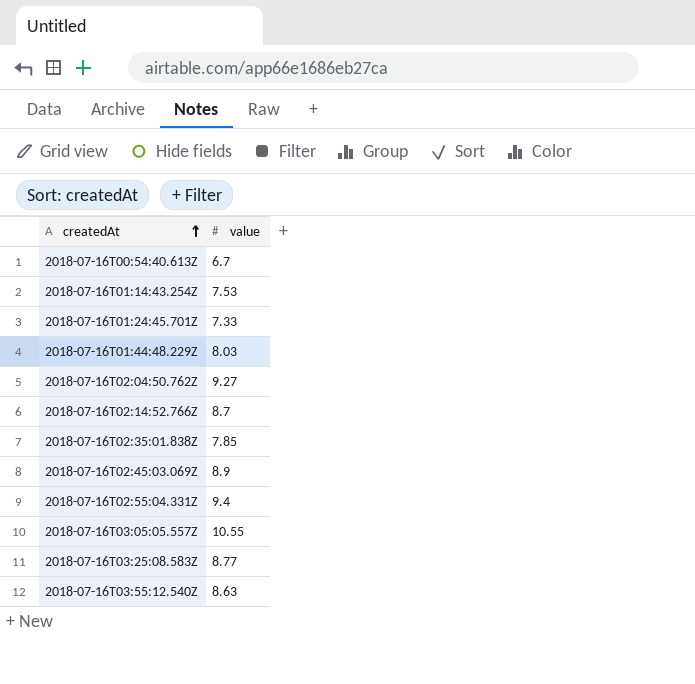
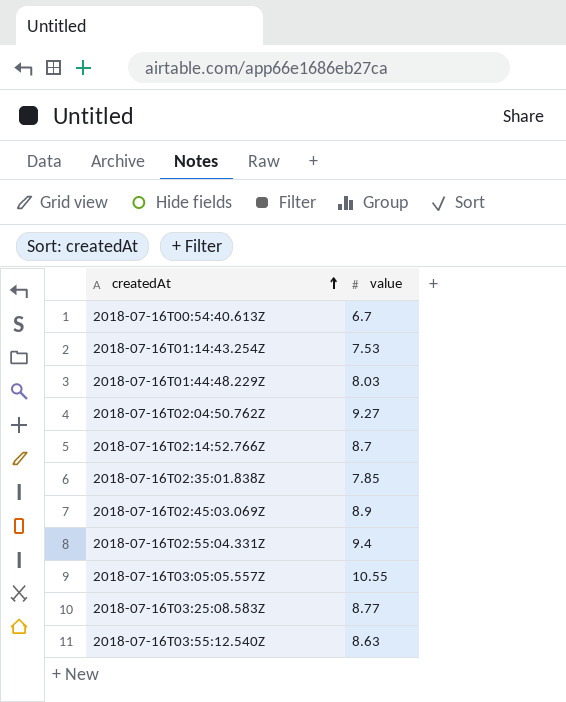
row 2018-07-16T01:24:45.701Z: 7.33 -> none

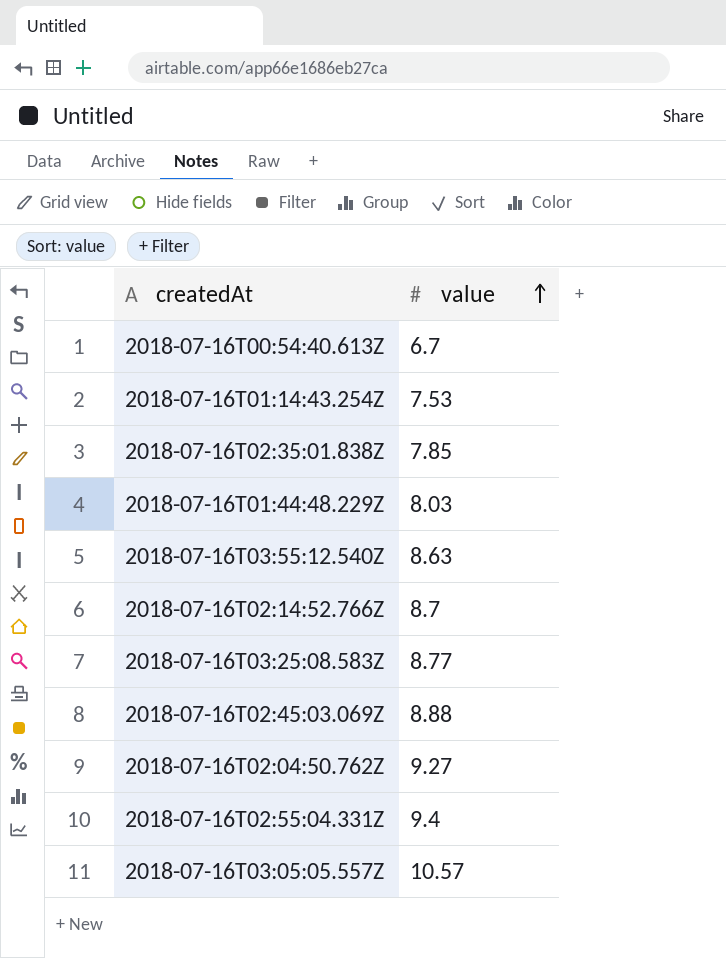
row order: createdAt ascending -> value ascending
2018-07-16T02:45:03.069Z | value: 8.9 -> 8.88
2018-07-16T03:05:05.557Z | value: 10.55 -> 10.57

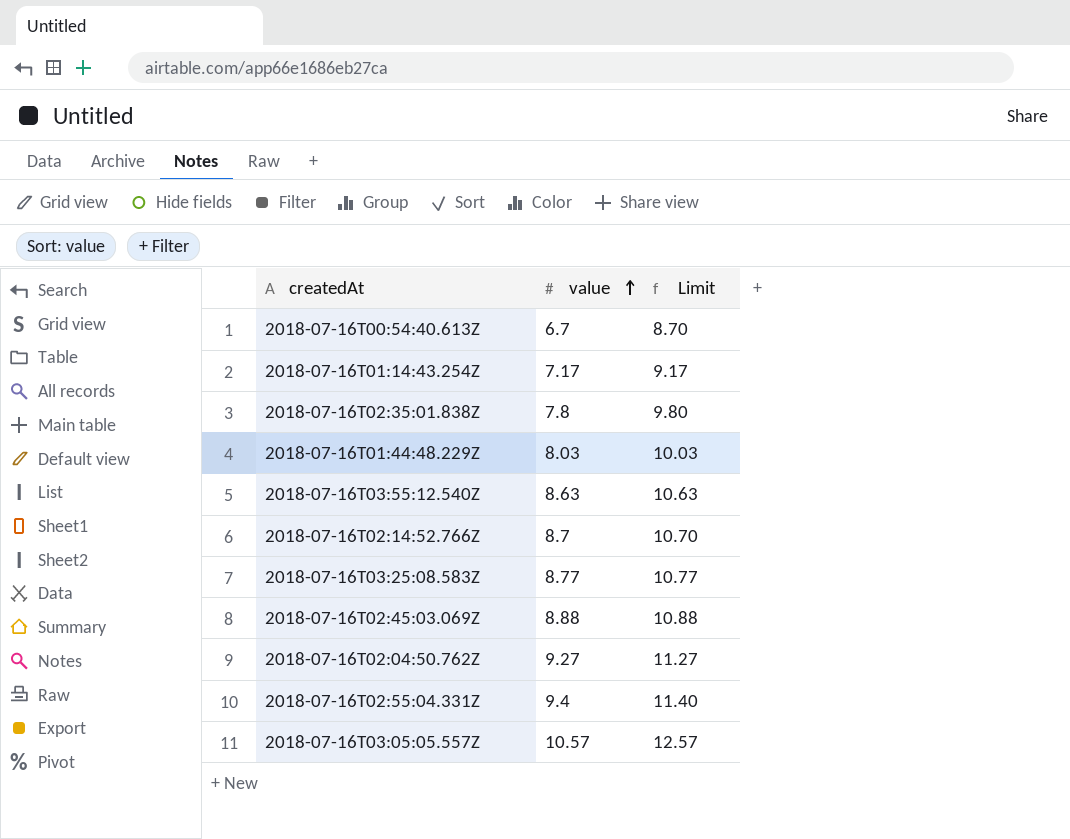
column Limit | formula: none -> [value] + 2
2018-07-16T01:14:43.254Z | value: 7.53 -> 7.17
2018-07-16T02:35:01.838Z | value: 7.85 -> 7.8

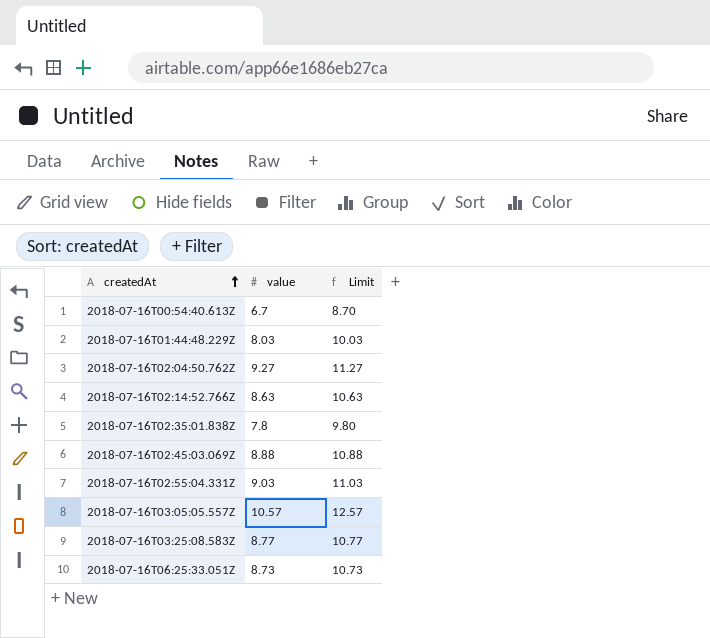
row order: value ascending -> createdAt ascending
row 2018-07-16T01:14:43.254Z: 7.17 | 9.17 -> none
row 2018-07-16T03:55:12.540Z: 8.63 | 10.63 -> none
2018-07-16T02:14:52.766Z | value: 8.7 -> 8.63
2018-07-16T02:14:52.766Z | Limit: 10.70 -> 10.63
2018-07-16T02:55:04.331Z | value: 9.4 -> 9.03
2018-07-16T02:55:04.331Z | Limit: 11.40 -> 11.03
row 2018-07-16T06:25:33.051Z: none -> 8.73 | 10.73

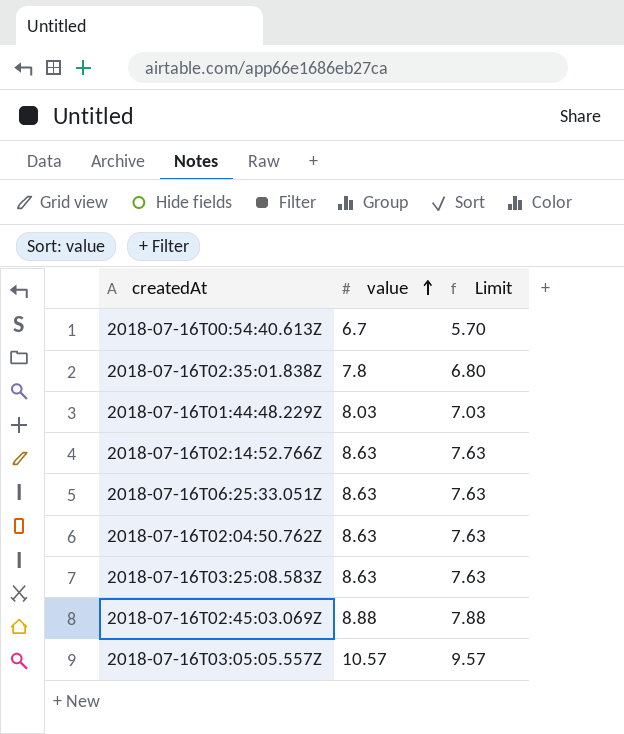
row order: createdAt ascending -> value ascending
column Limit | formula: [value] + 2 -> [value] - 1
row 2018-07-16T02:55:04.331Z: 9.03 | 11.03 -> none
2018-07-16T06:25:33.051Z | value: 8.73 -> 8.63
2018-07-16T02:04:50.762Z | value: 9.27 -> 8.63
2018-07-16T03:25:08.583Z | value: 8.77 -> 8.63

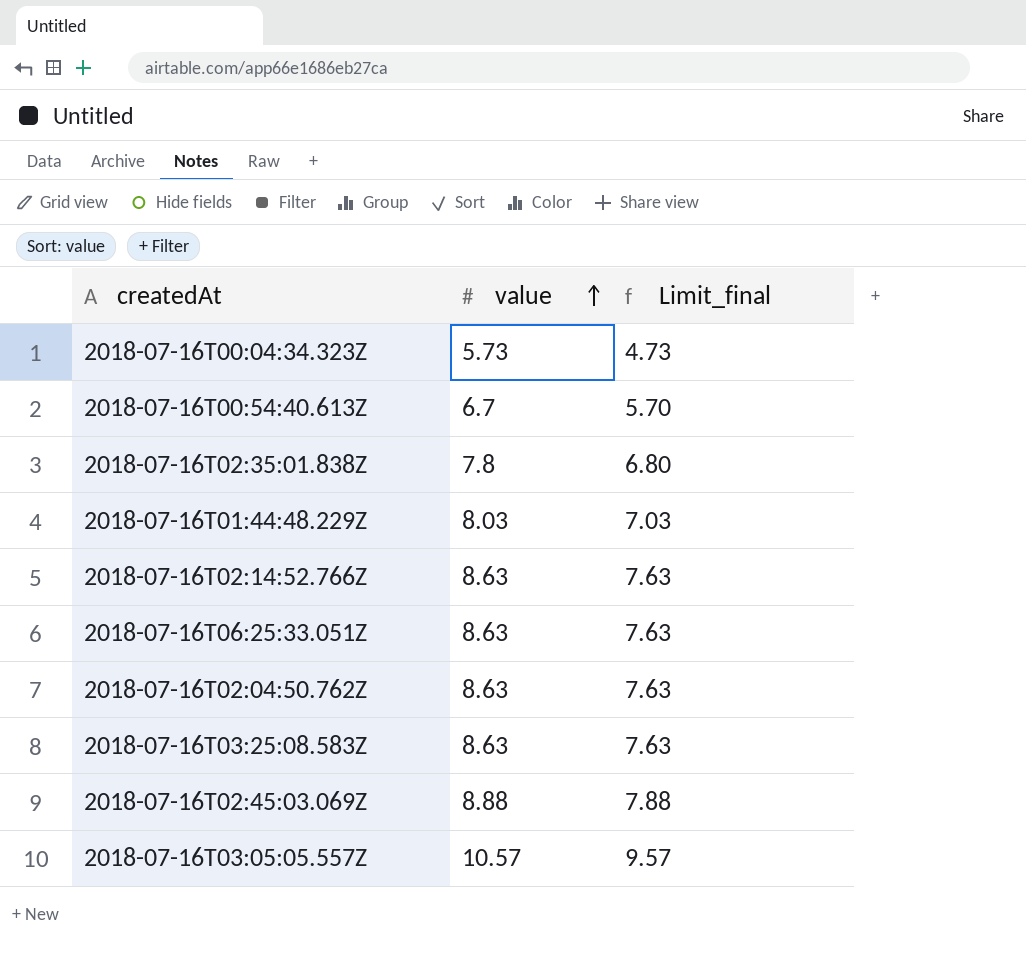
column name: Limit -> Limit_final
row 2018-07-16T00:04:34.323Z: none -> 5.73 | 4.73

